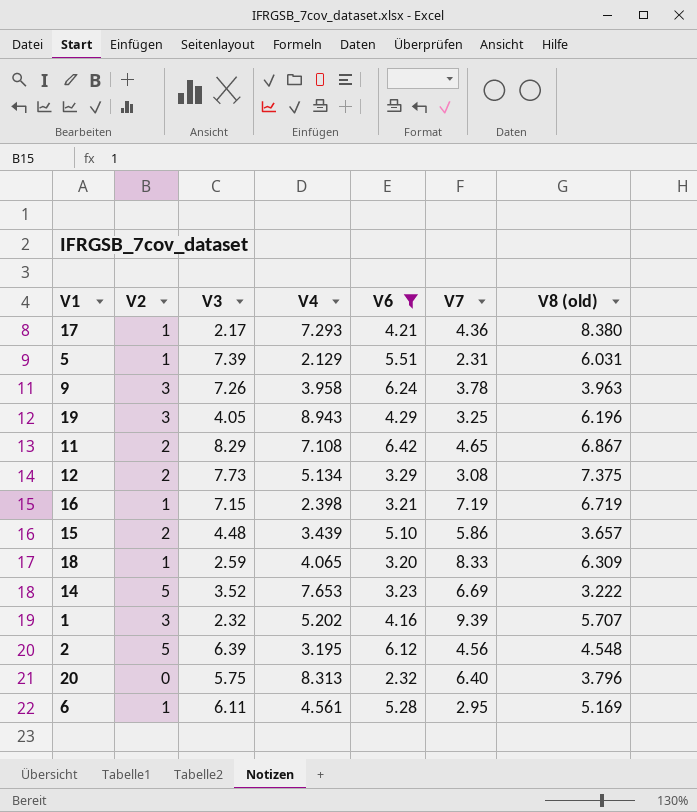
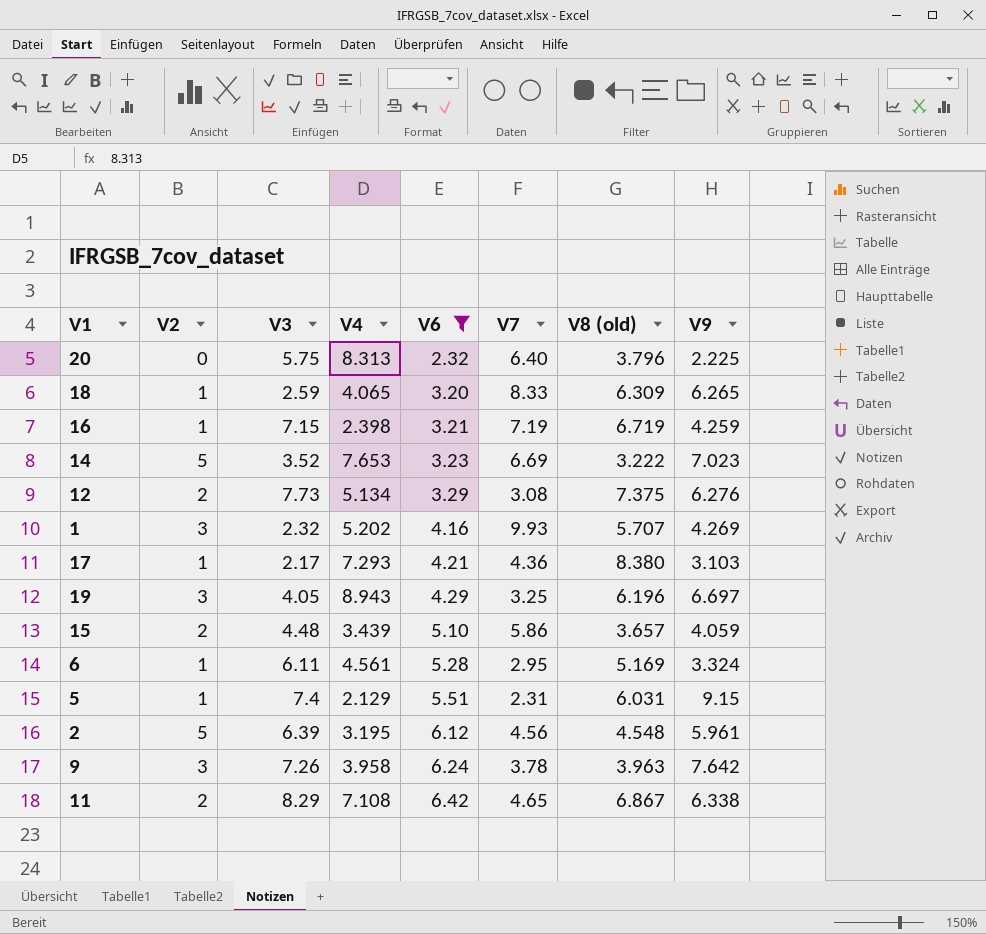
row order: none -> V6 ascending
column V9 | position: none -> 8
1 | V7: 9.39 -> 9.93
5 | V3: 7.39 -> 7.4

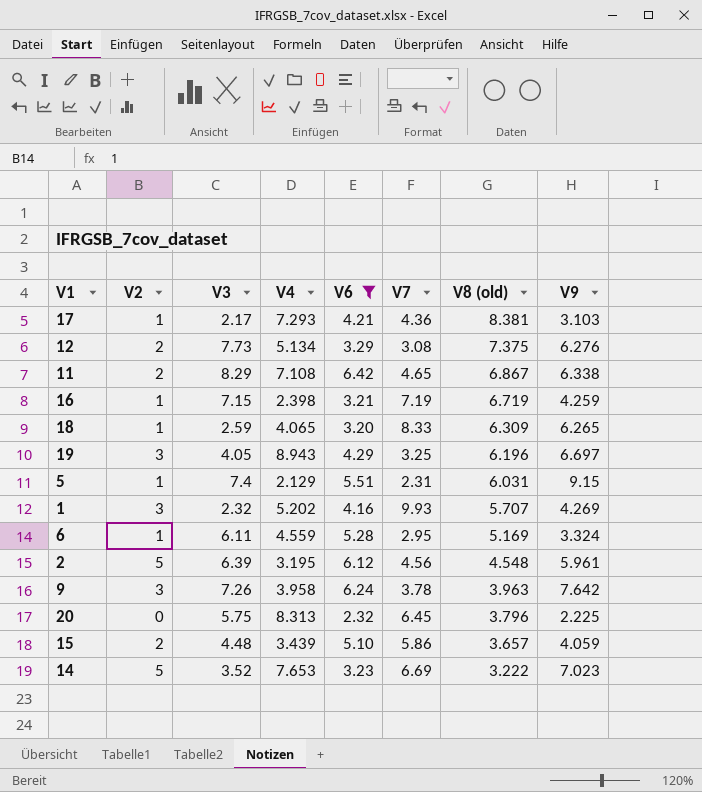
row order: V6 ascending -> V8 (old) descending
17 | V8 (old): 8.380 -> 8.381
6 | V4: 4.561 -> 4.559
20 | V7: 6.40 -> 6.45

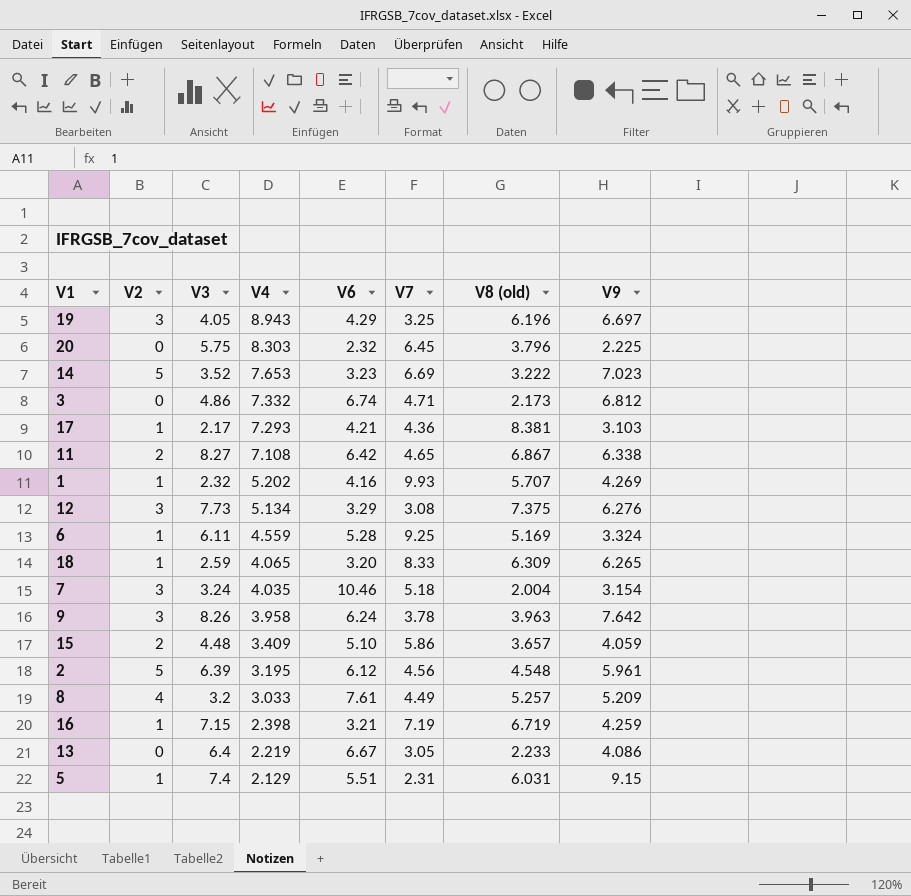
filter: V6 <= 6.42 -> none
row order: V8 (old) descending -> V4 descending
20 | V4: 8.313 -> 8.303
11 | V3: 8.29 -> 8.27
1 | V2: 3 -> 1
12 | V2: 2 -> 3
6 | V7: 2.95 -> 9.25
9 | V3: 7.26 -> 8.26
15 | V4: 3.439 -> 3.409

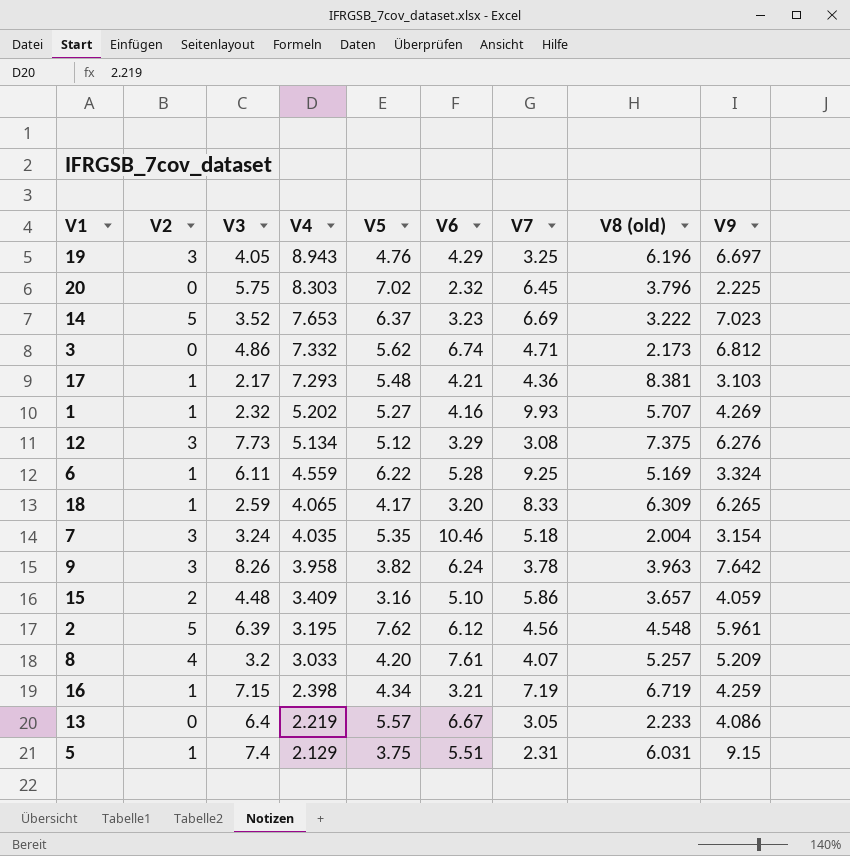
column V5 | position: none -> 5
row 11: 2 | 8.27 | 7.108 | 6.42 | 4.65 | 6.867 | 6.338 -> none
8 | V7: 4.49 -> 4.07

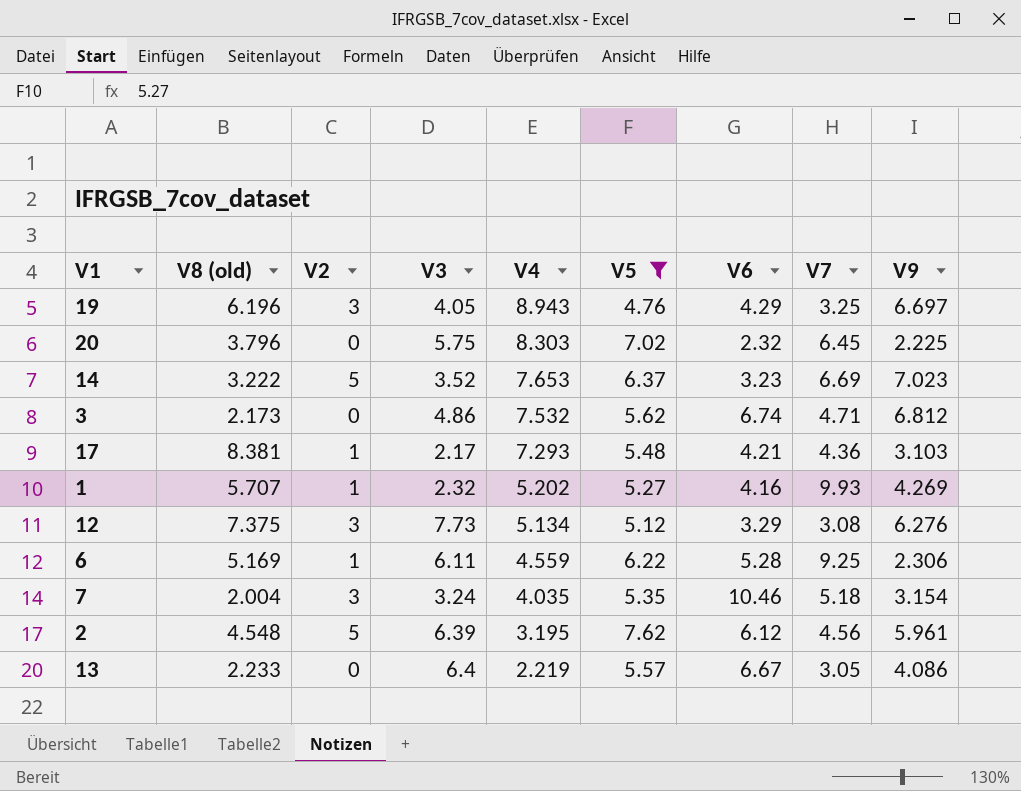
filter: none -> V5 >= 4.76
column V8 (old) | position: 8 -> 2
3 | V4: 7.332 -> 7.532
6 | V9: 3.324 -> 2.306

